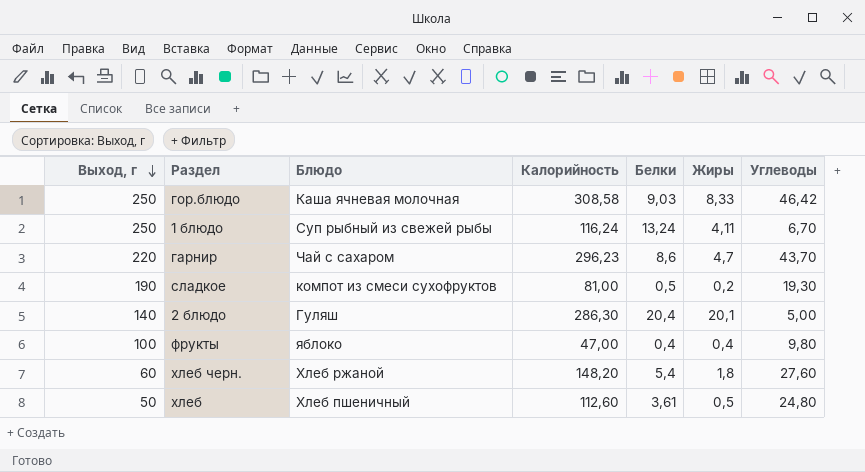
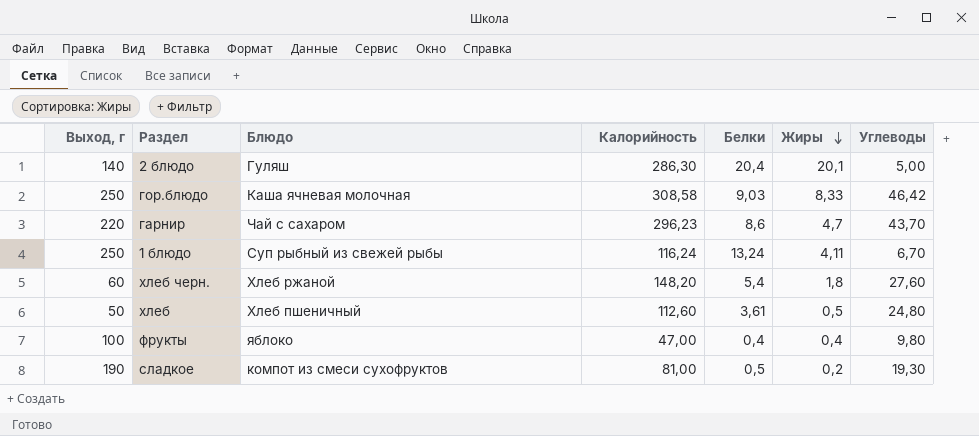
row order: Выход, г descending -> Жиры descending

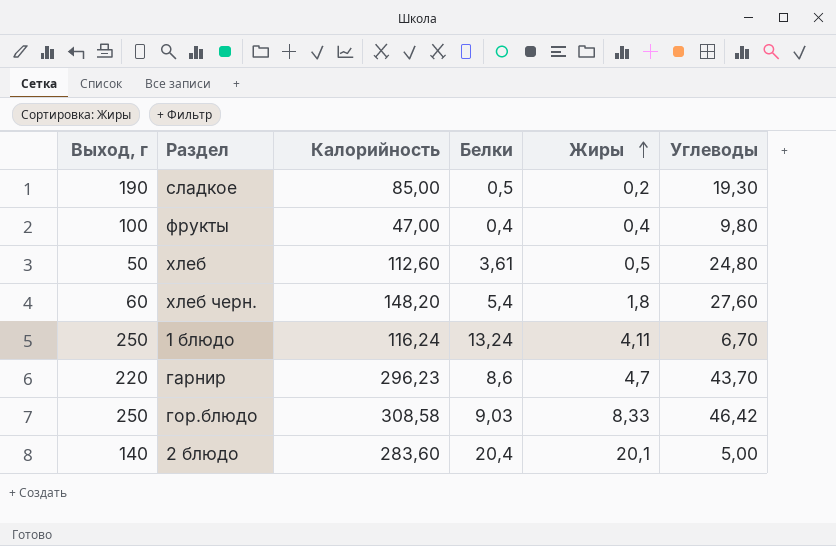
row order: Жиры descending -> Жиры ascending
column Блюдо | position: 3 -> none
сладкое | Калорийность: 81,00 -> 85,00
2 блюдо | Калорийность: 286,30 -> 283,60

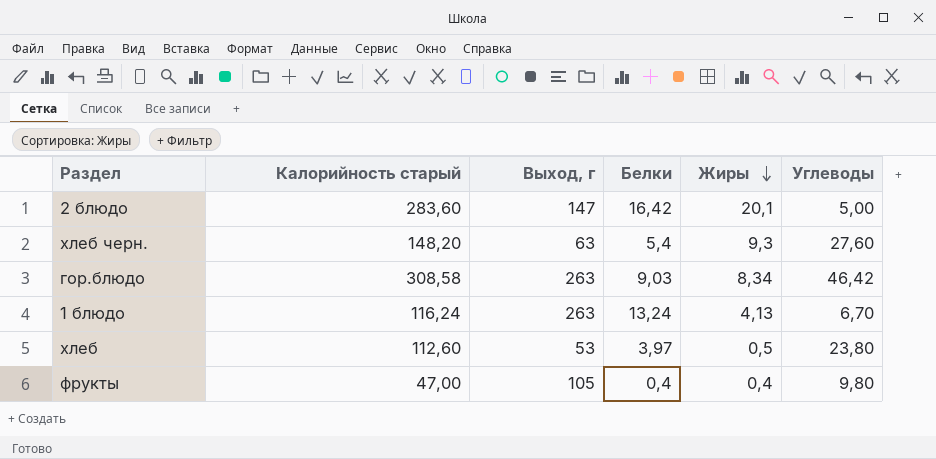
row order: Жиры ascending -> Жиры descending
column name: Калорийность -> Калорийность старый
column Выход, г | position: 1 -> 3
row сладкое: 190 | 85,00 | 0,5 | 0,2 | 19,30 -> none
row гарнир: 220 | 296,23 | 8,6 | 4,7 | 43,70 -> none
2 блюдо | Выход, г: 140 -> 147
2 блюдо | Белки: 20,4 -> 16,42
хлеб черн. | Выход, г: 60 -> 63
хлеб черн. | Жиры: 1,8 -> 9,3
гор.блюдо | Выход, г: 250 -> 263
гор.блюдо | Жиры: 8,33 -> 8,34
1 блюдо | Выход, г: 250 -> 263
1 блюдо | Жиры: 4,11 -> 4,13
хлеб | Выход, г: 50 -> 53
хлеб | Белки: 3,61 -> 3,97
хлеб | Углеводы: 24,80 -> 23,80
фрукты | Выход, г: 100 -> 105

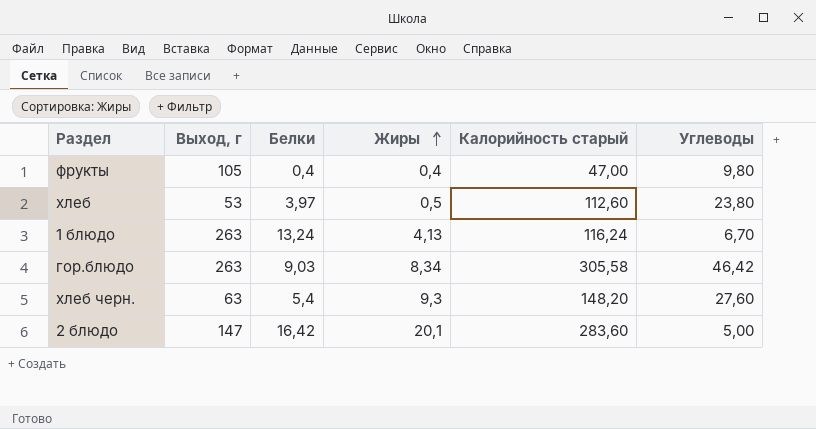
row order: Жиры descending -> Жиры ascending
column Калорийность старый | position: 2 -> 5
гор.блюдо | Калорийность старый: 308,58 -> 305,58

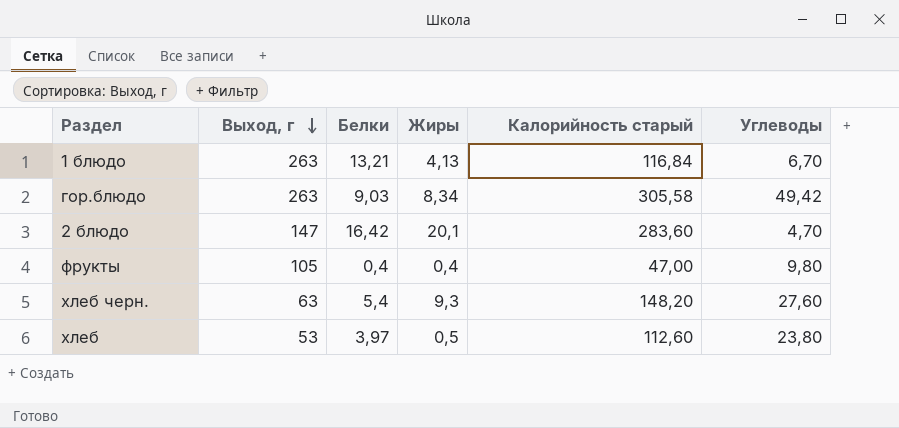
row order: Жиры ascending -> Выход, г descending
1 блюдо | Белки: 13,24 -> 13,21
1 блюдо | Калорийность старый: 116,24 -> 116,84
гор.блюдо | Углеводы: 46,42 -> 49,42
2 блюдо | Углеводы: 5,00 -> 4,70

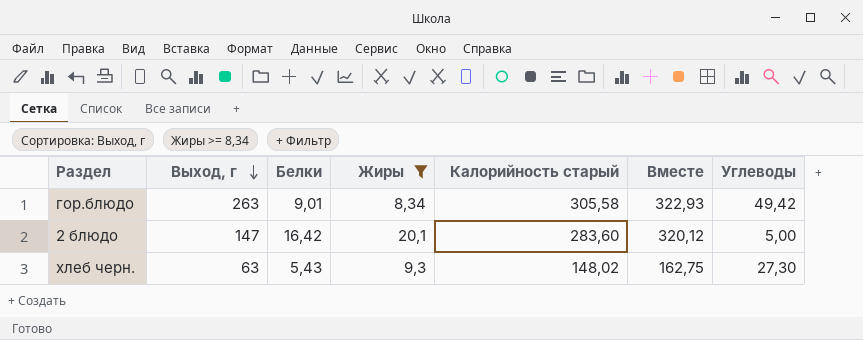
filter: none -> Жиры >= 8,34
column Вместе | formula: none -> [Белки] + [Жиры] + [Калорийность старый]
гор.блюдо | Белки: 9,03 -> 9,01
2 блюдо | Углеводы: 4,70 -> 5,00
хлеб черн. | Белки: 5,4 -> 5,43
хлеб черн. | Калорийность старый: 148,20 -> 148,02
хлеб черн. | Углеводы: 27,60 -> 27,30

